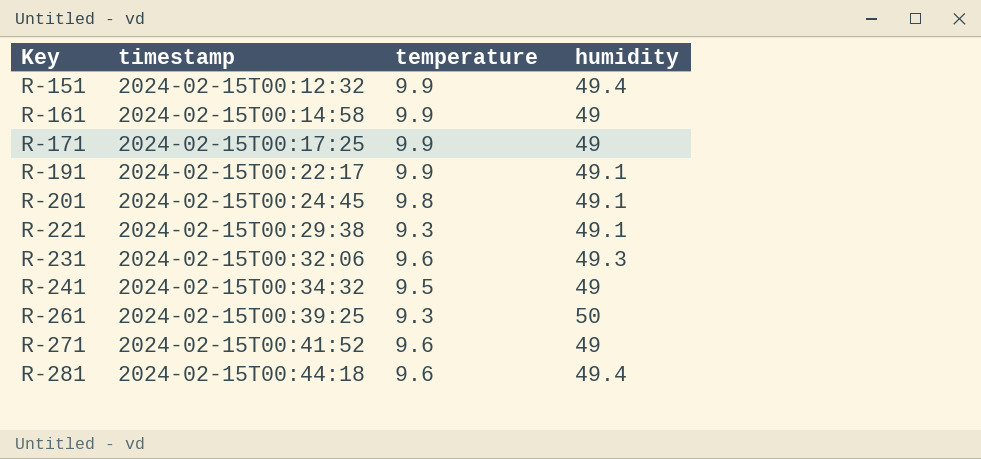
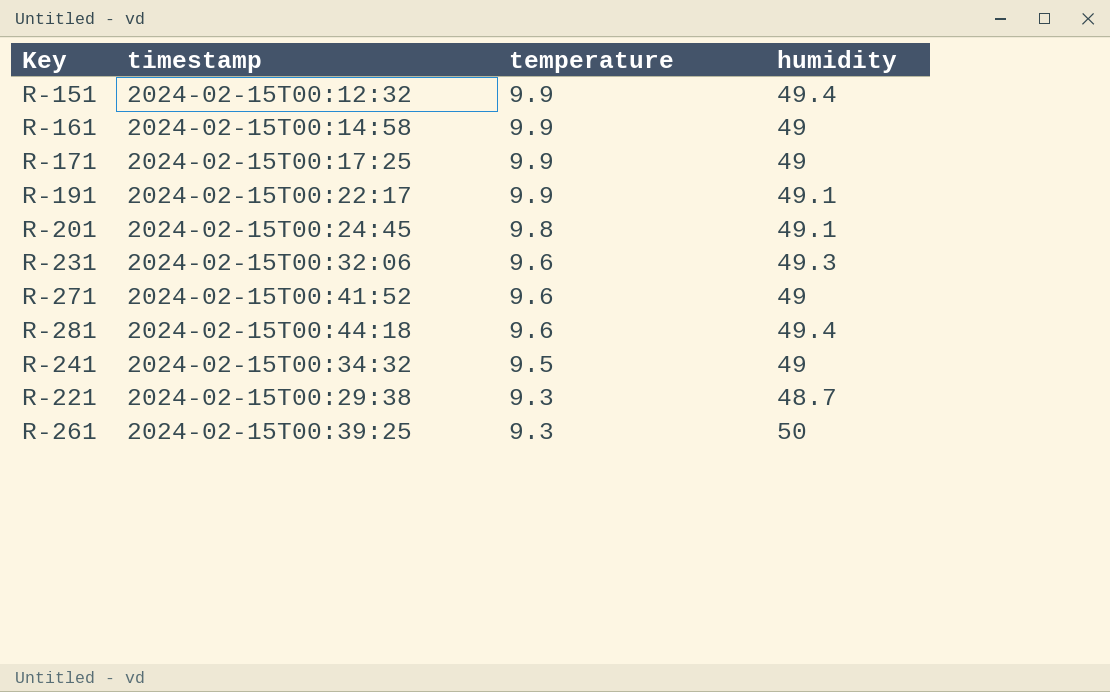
row order: Key ascending -> temperature descending
R-221 | humidity: 49.1 -> 48.7

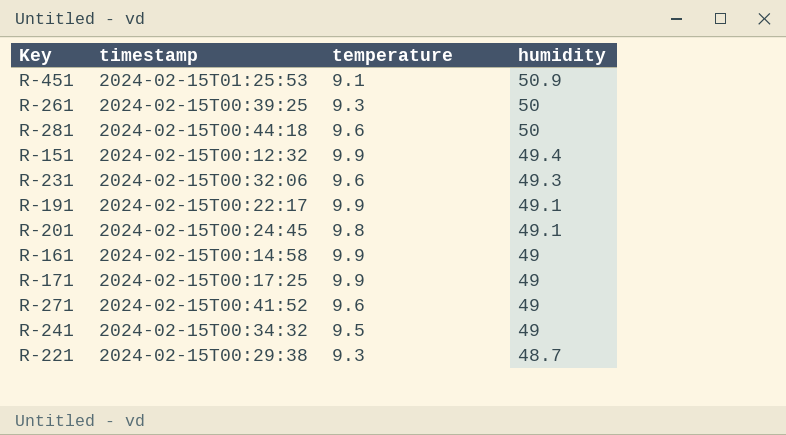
row order: temperature descending -> humidity descending
row R-451: none -> 2024-02-15T01:25:53 | 9.1 | 50.9
R-281 | humidity: 49.4 -> 50

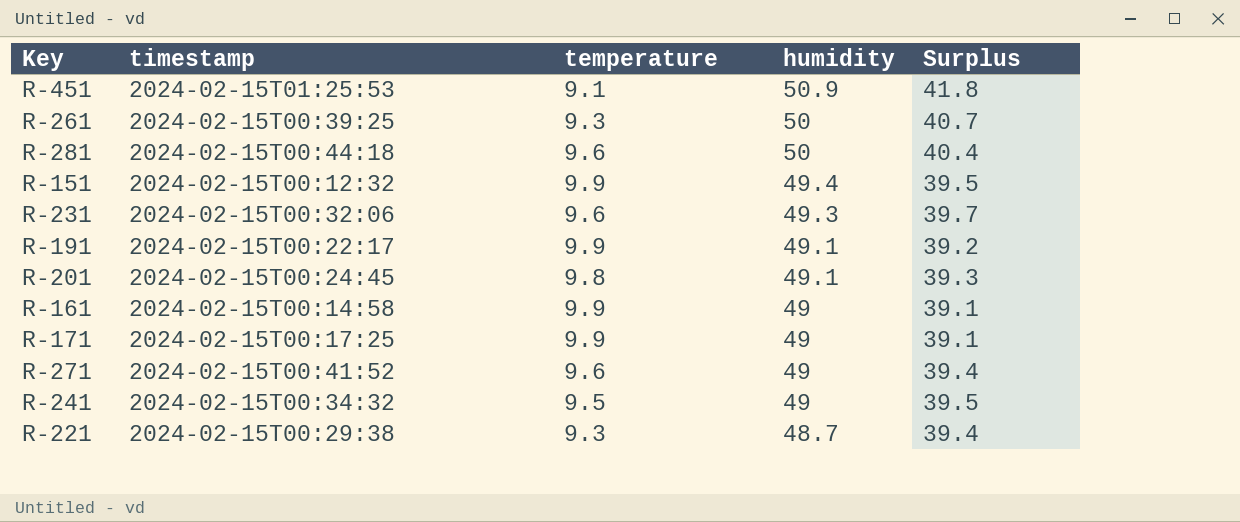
column Surplus | formula: none -> [humidity] - [temperature]

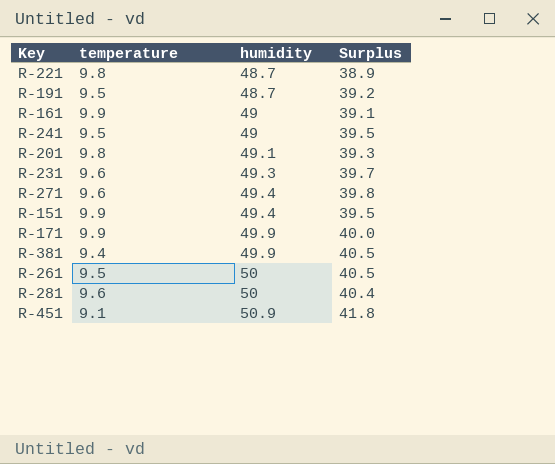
row order: humidity descending -> humidity ascending
column timestamp | position: 2 -> none
R-221 | temperature: 9.3 -> 9.8
R-221 | Surplus: 39.4 -> 38.9
R-191 | temperature: 9.9 -> 9.5
R-191 | humidity: 49.1 -> 48.7
R-271 | humidity: 49 -> 49.4
R-271 | Surplus: 39.4 -> 39.8
R-171 | humidity: 49 -> 49.9
R-171 | Surplus: 39.1 -> 40.0
row R-381: none -> 9.4 | 49.9 | 40.5
R-261 | temperature: 9.3 -> 9.5
R-261 | Surplus: 40.7 -> 40.5

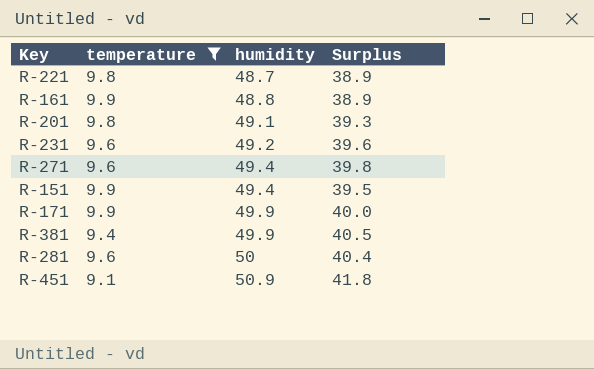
filter: none -> temperature != 9.5
R-161 | humidity: 49 -> 48.8
R-161 | Surplus: 39.1 -> 38.9
R-231 | humidity: 49.3 -> 49.2
R-231 | Surplus: 39.7 -> 39.6

